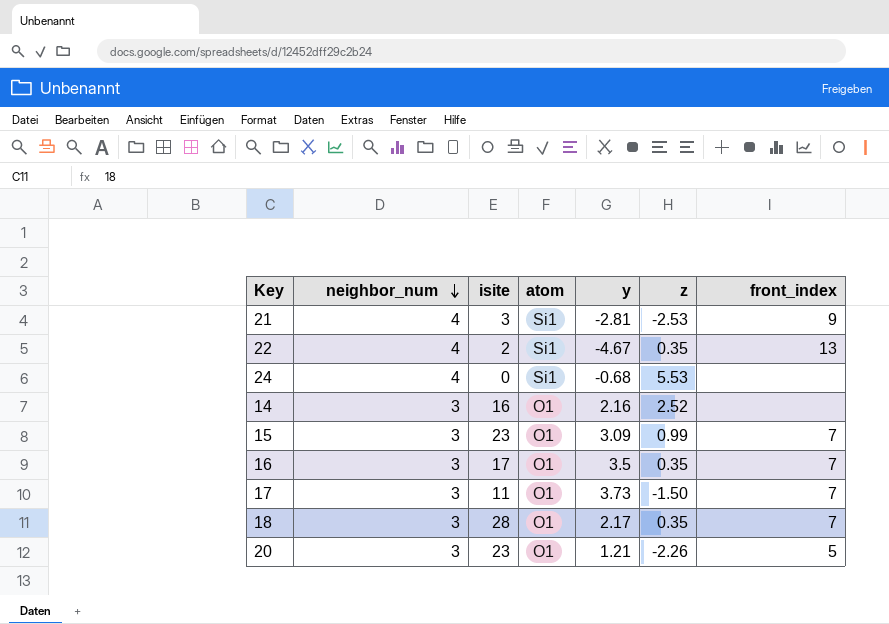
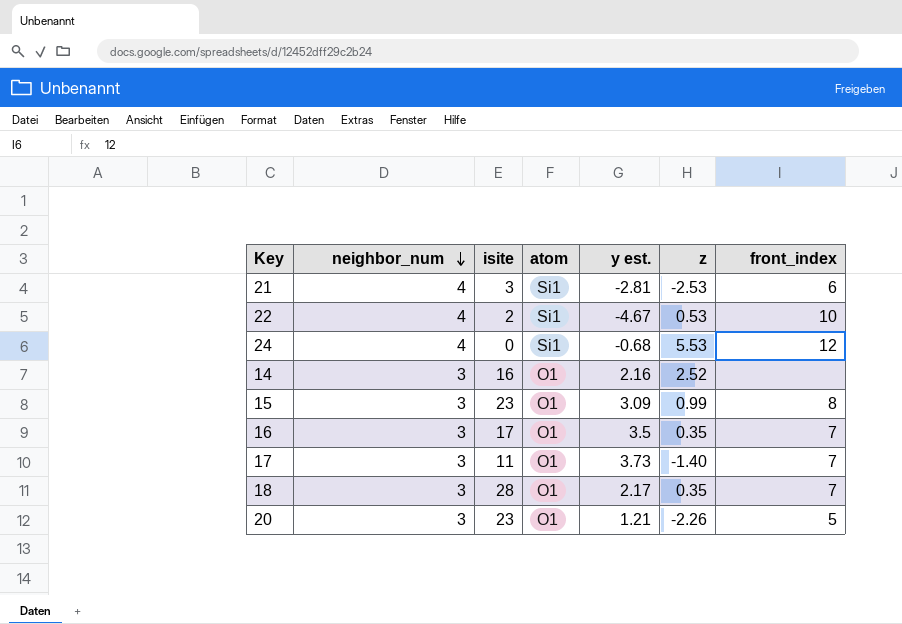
column name: y -> y est.
21 | front_index: 9 -> 6
22 | z: 0.35 -> 0.53
22 | front_index: 13 -> 10
24 | front_index: none -> 12
15 | front_index: 7 -> 8
17 | z: -1.50 -> -1.40

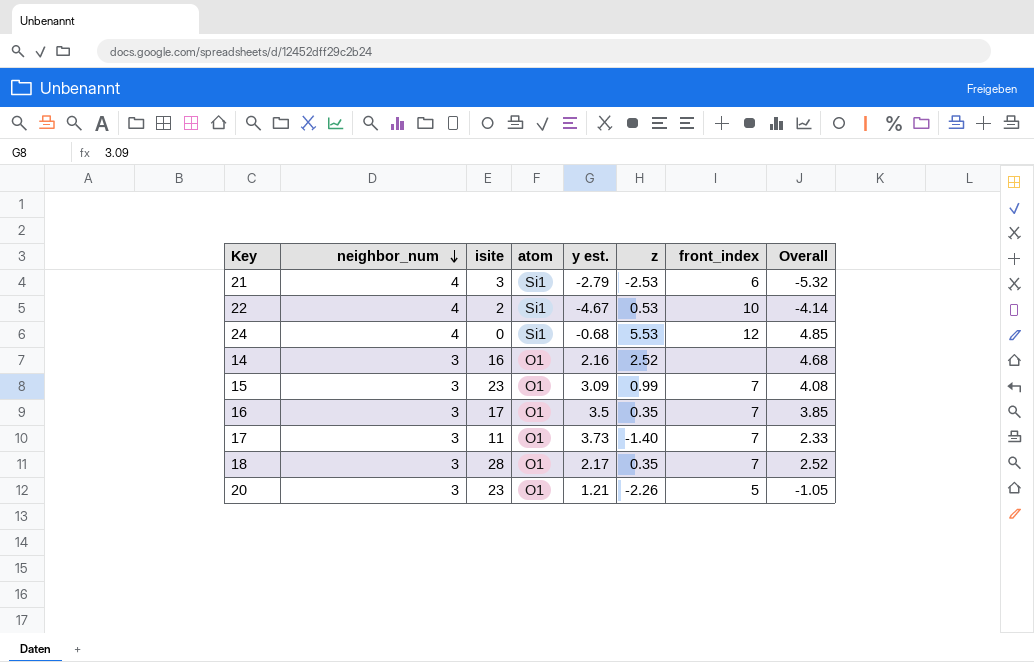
column Overall | formula: none -> [y est.] + [z]
21 | y est.: -2.81 -> -2.79
15 | front_index: 8 -> 7

